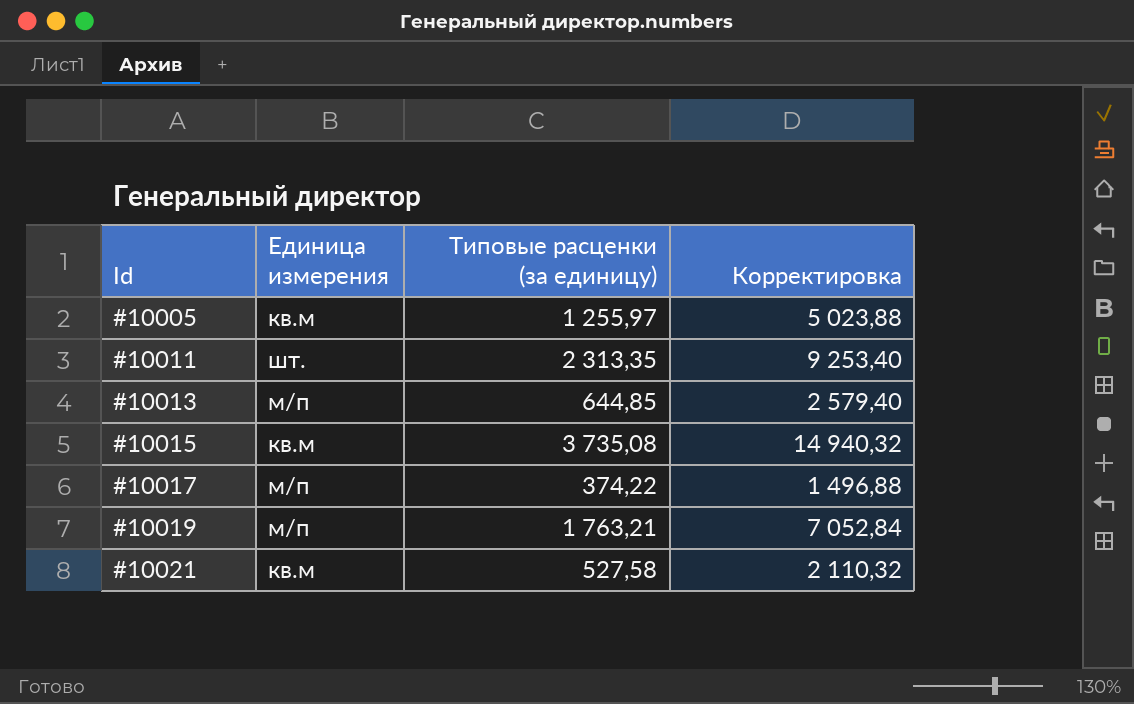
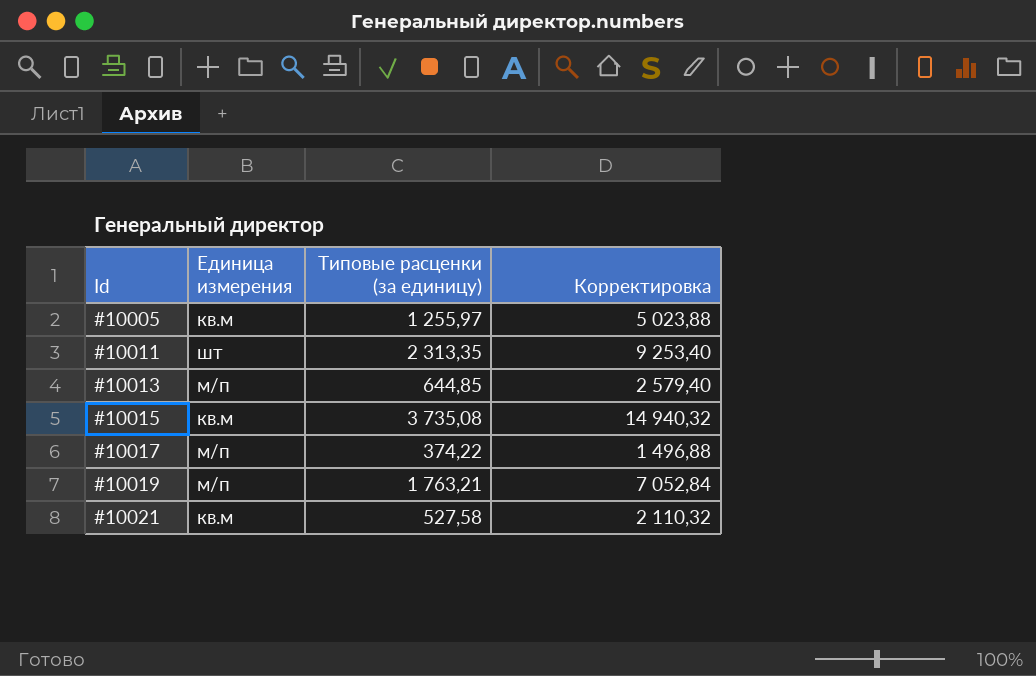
#10011 | Единица измерения: шт. -> шт

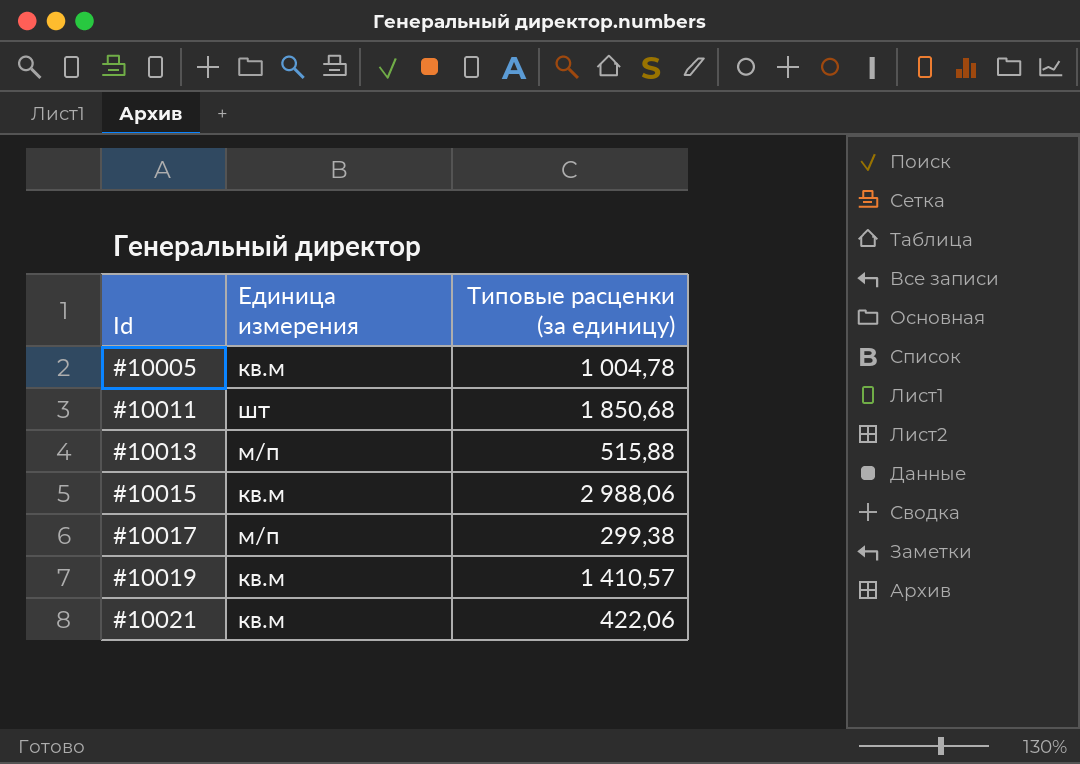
column Корректировка | formula: [Типовые расценки (за единицу)] * 4 -> none
#10005 | Типовые расценки (за единицу): 1 255,97 -> 1 004,78
#10011 | Типовые расценки (за единицу): 2 313,35 -> 1 850,68
#10013 | Типовые расценки (за единицу): 644,85 -> 515,88
#10015 | Типовые расценки (за единицу): 3 735,08 -> 2 988,06
#10017 | Типовые расценки (за единицу): 374,22 -> 299,38
#10019 | Единица измерения: м/п -> кв.м
#10019 | Типовые расценки (за единицу): 1 763,21 -> 1 410,57
#10021 | Типовые расценки (за единицу): 527,58 -> 422,06

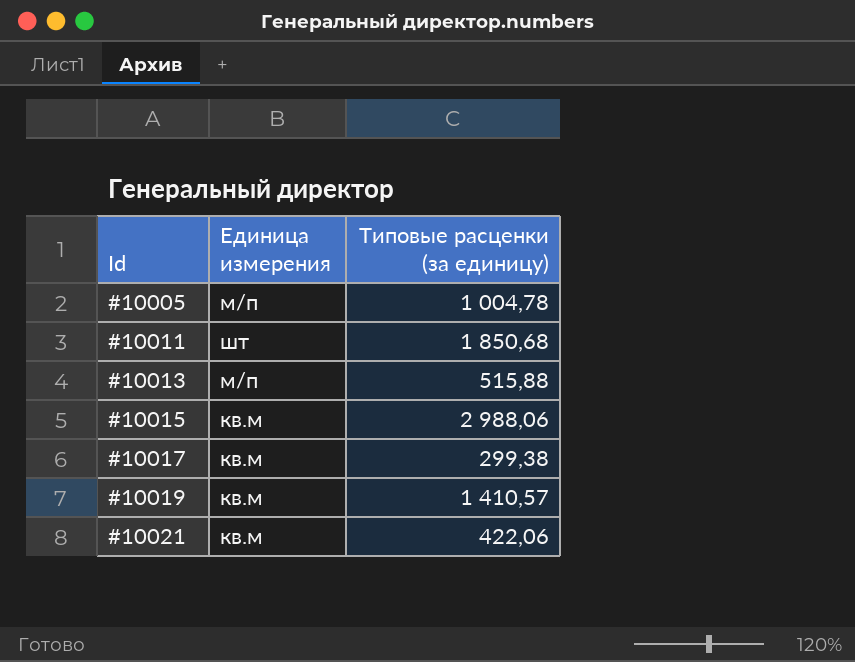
#10005 | Единица измерения: кв.м -> м/п
#10017 | Единица измерения: м/п -> кв.м

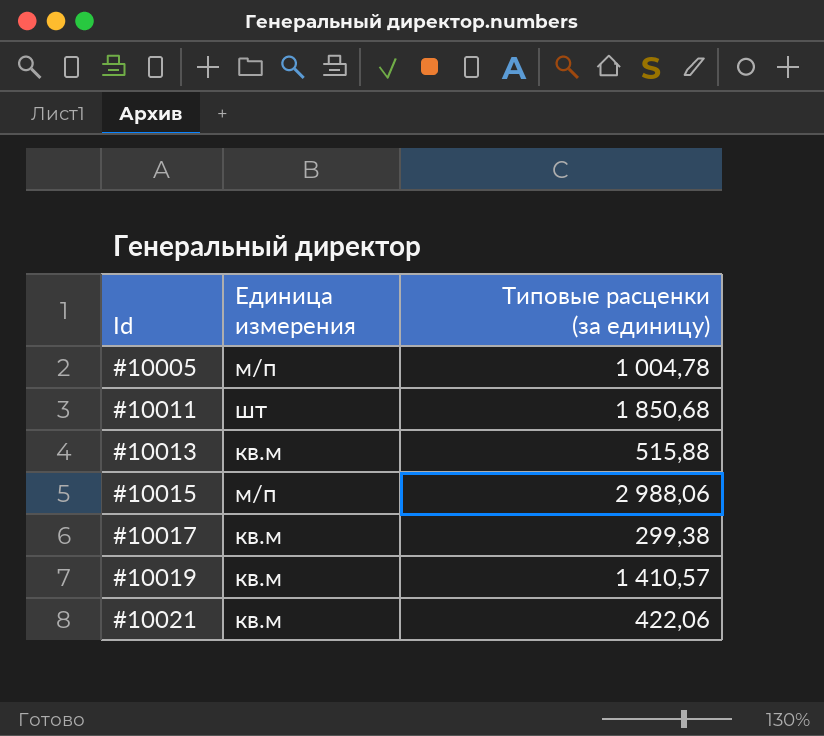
#10013 | Единица измерения: м/п -> кв.м
#10015 | Единица измерения: кв.м -> м/п

